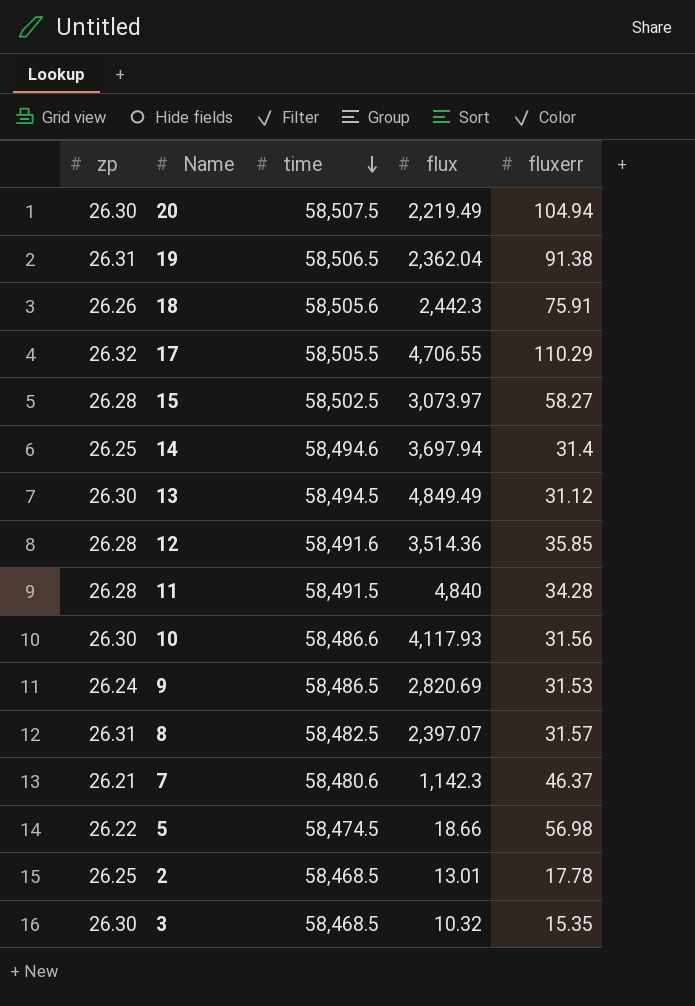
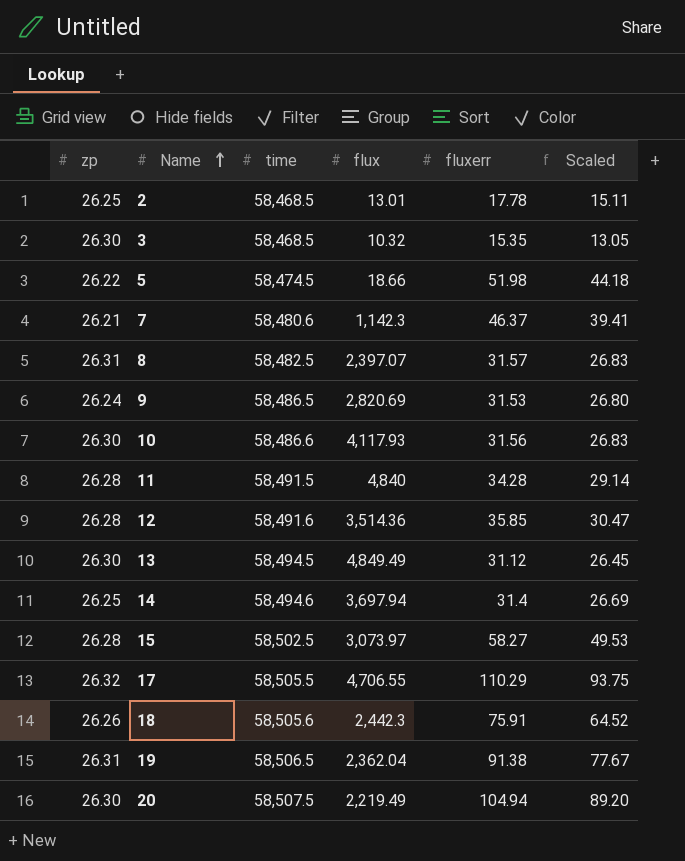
row order: time descending -> Name ascending
column Scaled | formula: none -> [fluxerr] * 0.85
5 | fluxerr: 56.98 -> 51.98

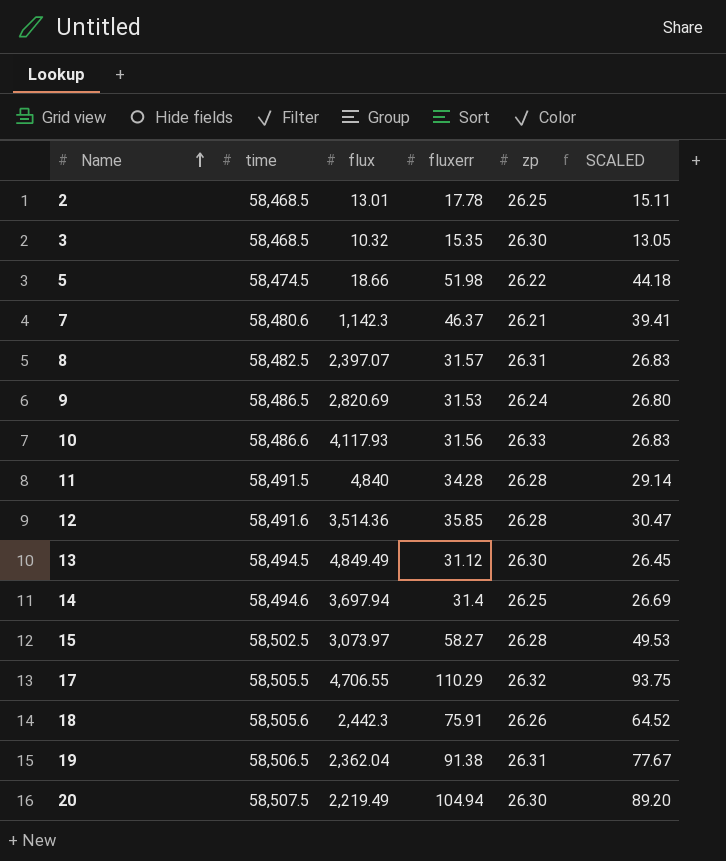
column zp | position: 1 -> 5
column name: Scaled -> SCALED
10 | zp: 26.30 -> 26.33

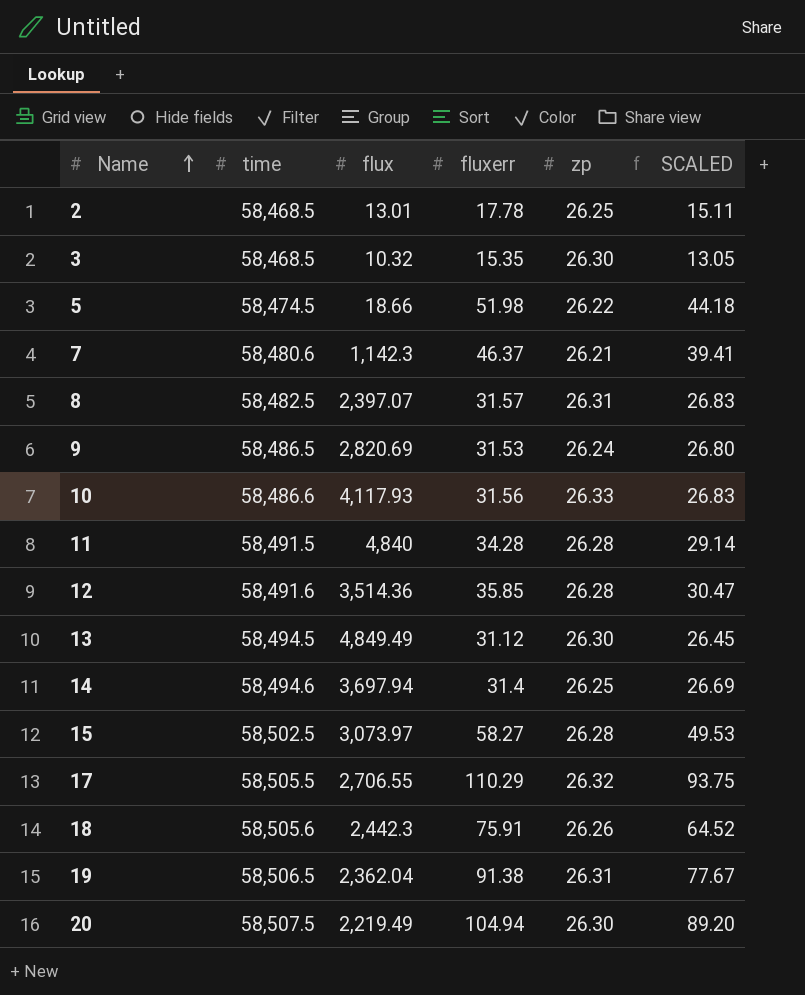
17 | flux: 4,706.55 -> 2,706.55

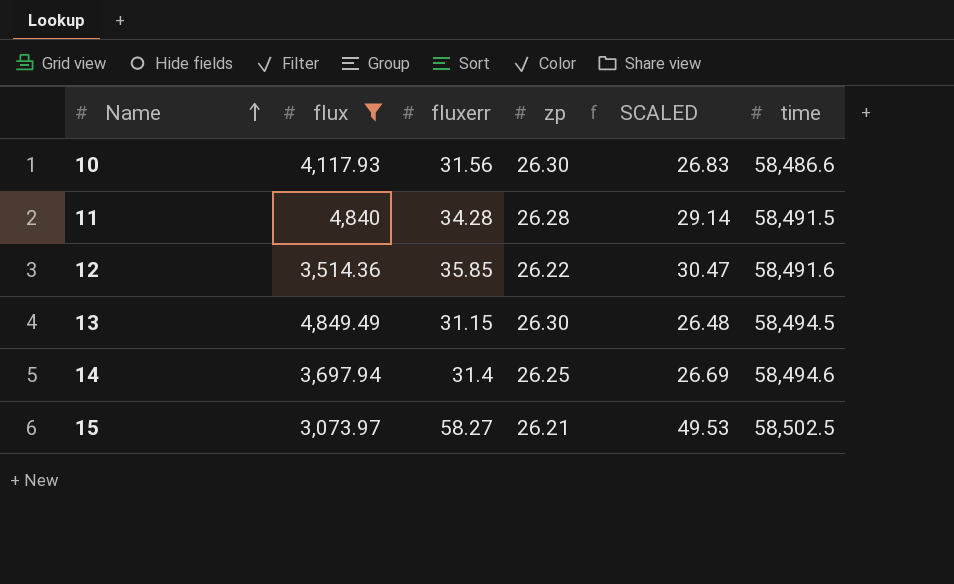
filter: none -> flux >= 3,073.97
column time | position: 2 -> 6
10 | zp: 26.33 -> 26.30
12 | zp: 26.28 -> 26.22
13 | fluxerr: 31.12 -> 31.15
13 | SCALED: 26.45 -> 26.48
15 | zp: 26.28 -> 26.21

